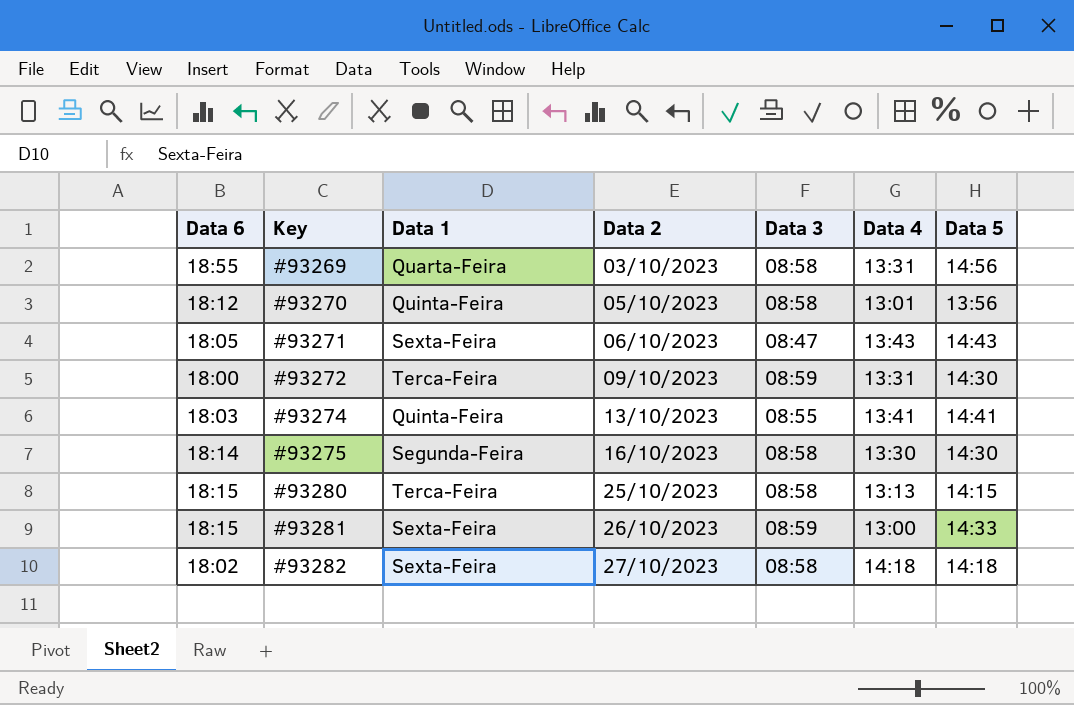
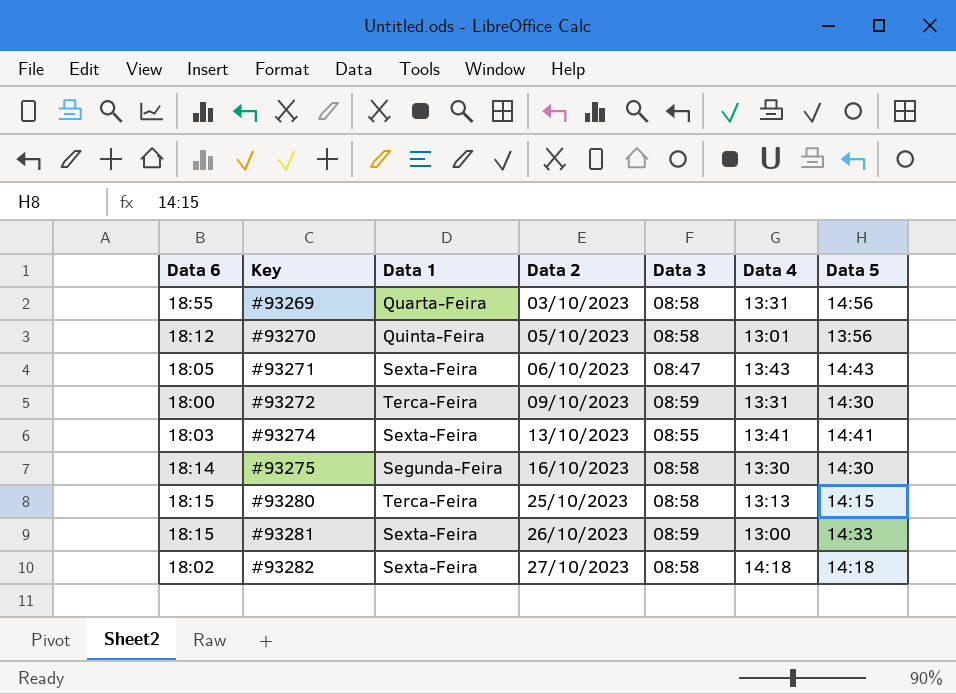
#93274 | Data 1: Quinta-Feira -> Sexta-Feira

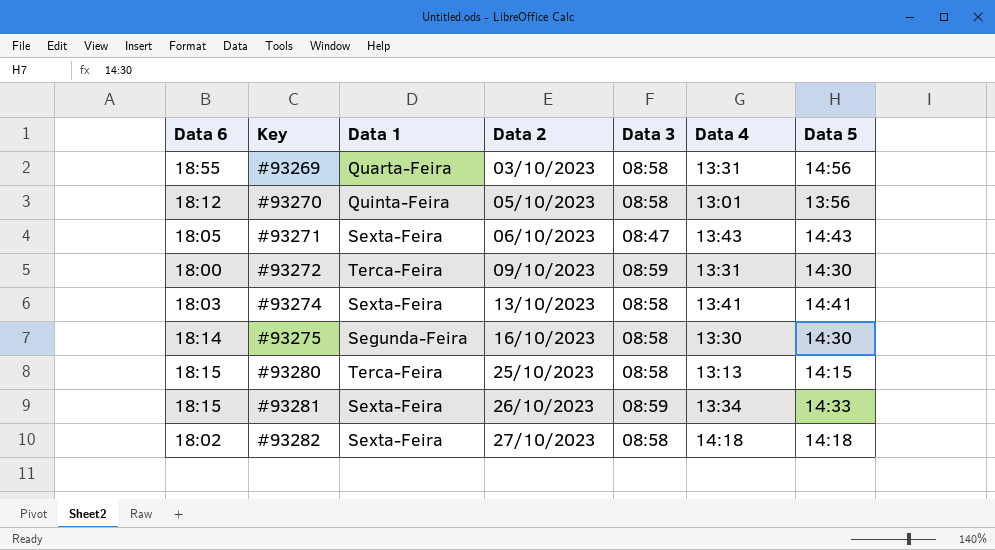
#93274 | Data 3: 08:55 -> 08:58
#93281 | Data 4: 13:00 -> 13:34

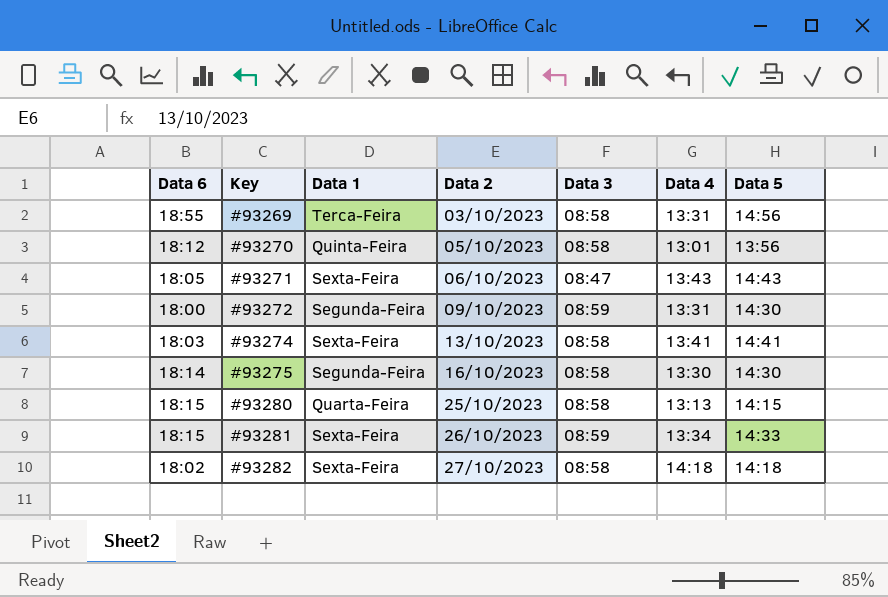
#93269 | Data 1: Quarta-Feira -> Terca-Feira
#93272 | Data 1: Terca-Feira -> Segunda-Feira
#93280 | Data 1: Terca-Feira -> Quarta-Feira

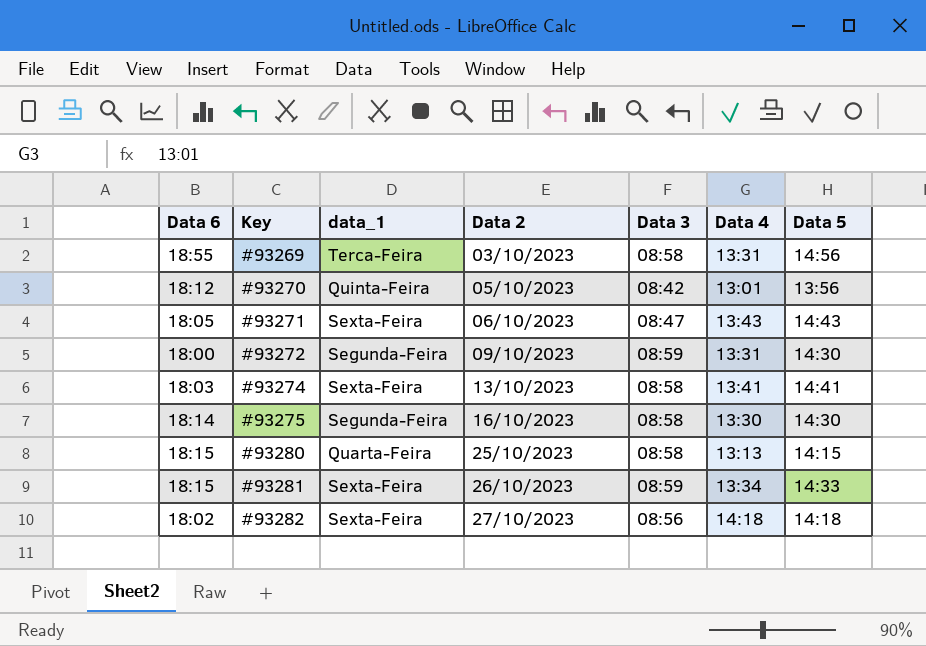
column name: Data 1 -> data_1
#93270 | Data 3: 08:58 -> 08:42
#93282 | Data 3: 08:58 -> 08:56

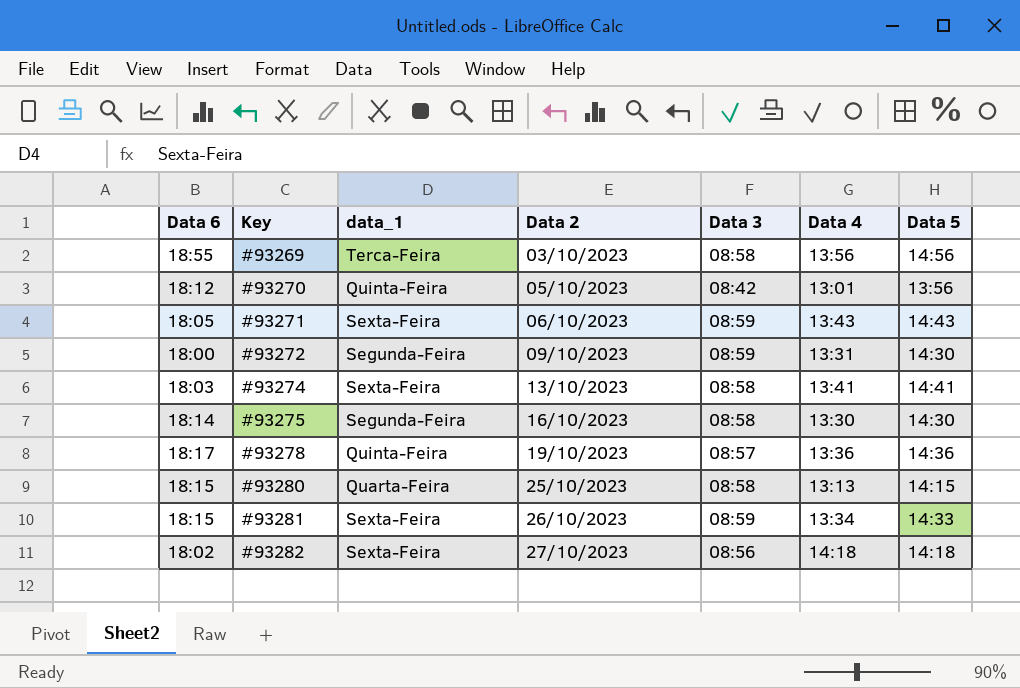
#93269 | Data 4: 13:31 -> 13:56
#93271 | Data 3: 08:47 -> 08:59
row #93278: none -> 18:17 | Quinta-Feira | 19/10/2023 | 08:57 | 13:36 | 14:36

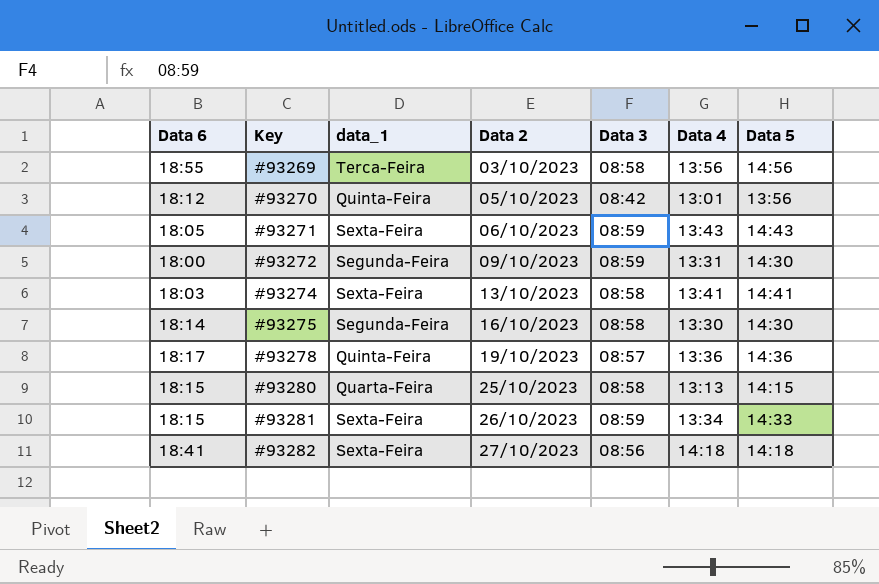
#93282 | Data 6: 18:02 -> 18:41

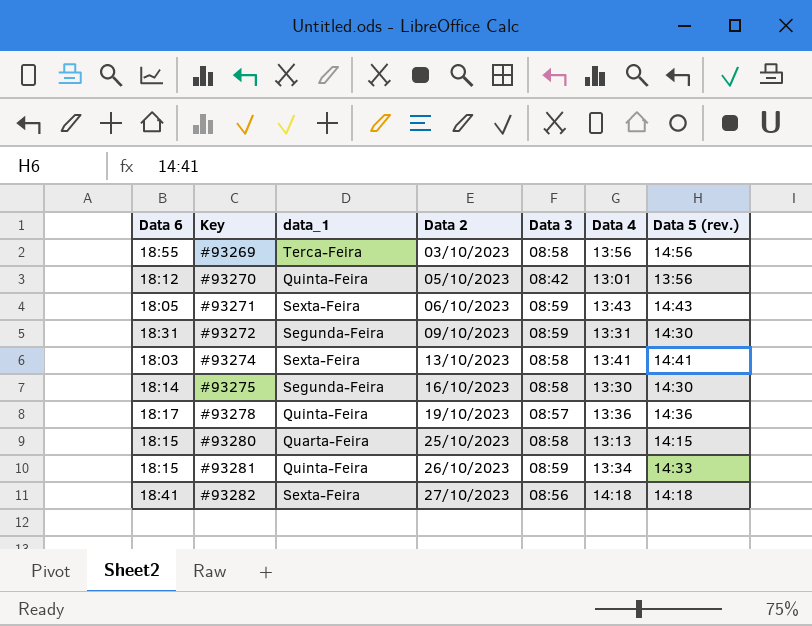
column name: Data 5 -> Data 5 (rev.)
#93272 | Data 6: 18:00 -> 18:31
#93281 | data_1: Sexta-Feira -> Quinta-Feira

